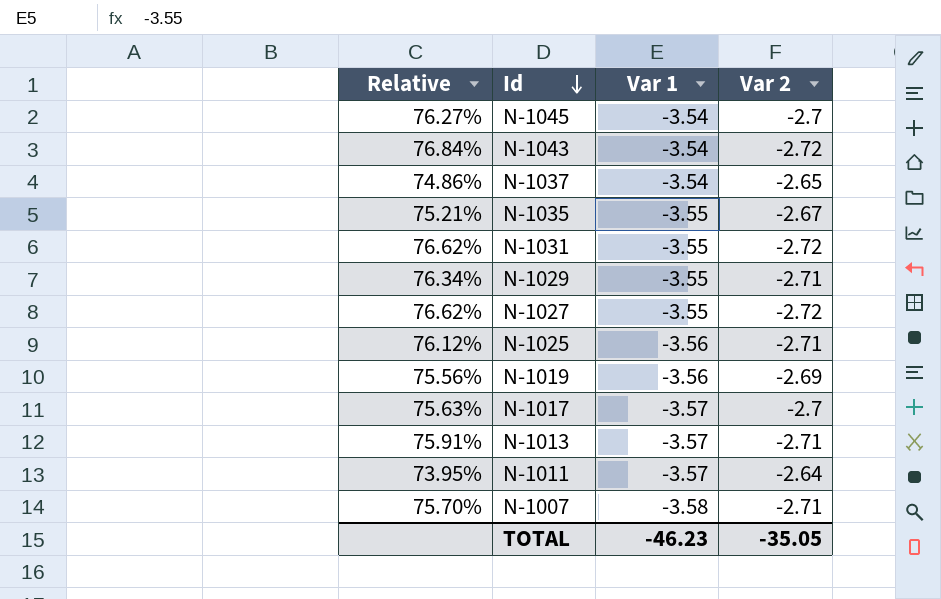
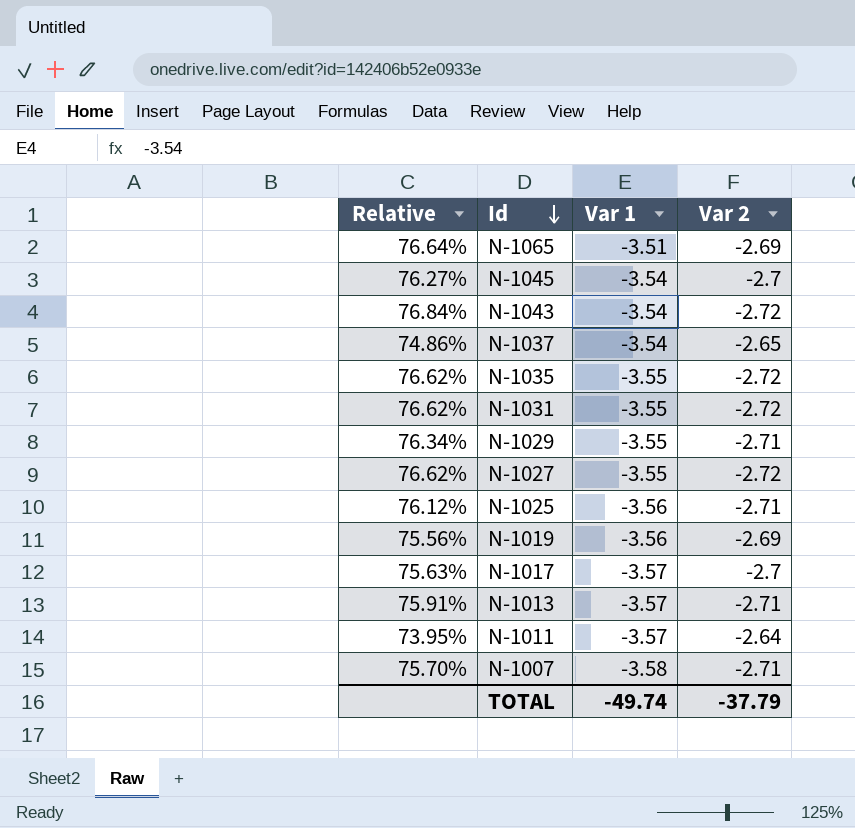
row N-1065: none -> 76.64% | -3.51 | -2.69
N-1035 | Relative: 75.21% -> 76.62%
N-1035 | Var 2: -2.67 -> -2.72
TOTAL | Var 1: -46.23 -> -49.74
TOTAL | Var 2: -35.05 -> -37.79

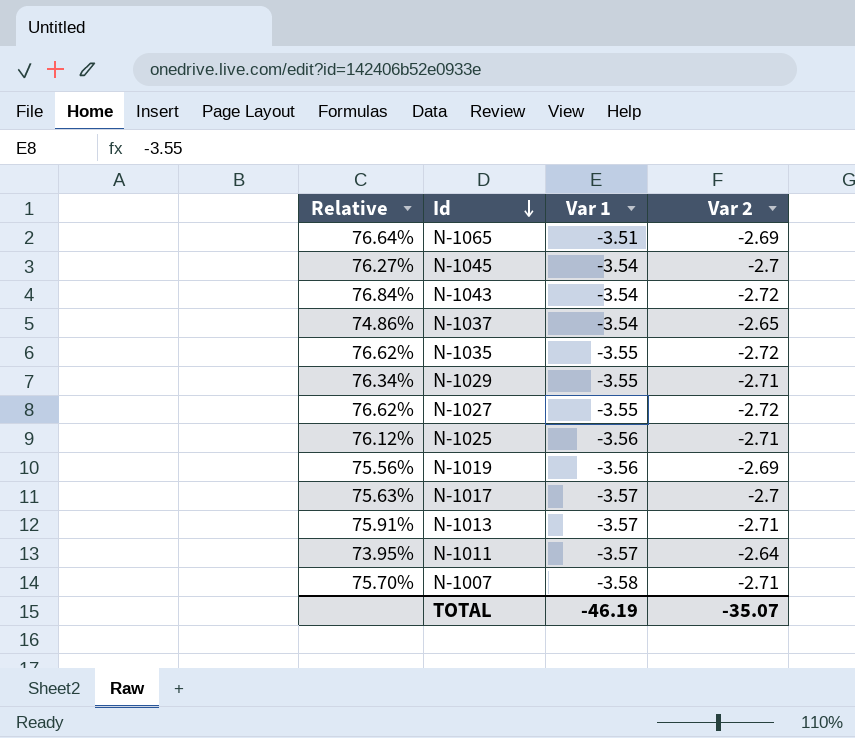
row N-1031: 76.62% | -3.55 | -2.72 -> none
TOTAL | Var 1: -49.74 -> -46.19
TOTAL | Var 2: -37.79 -> -35.07

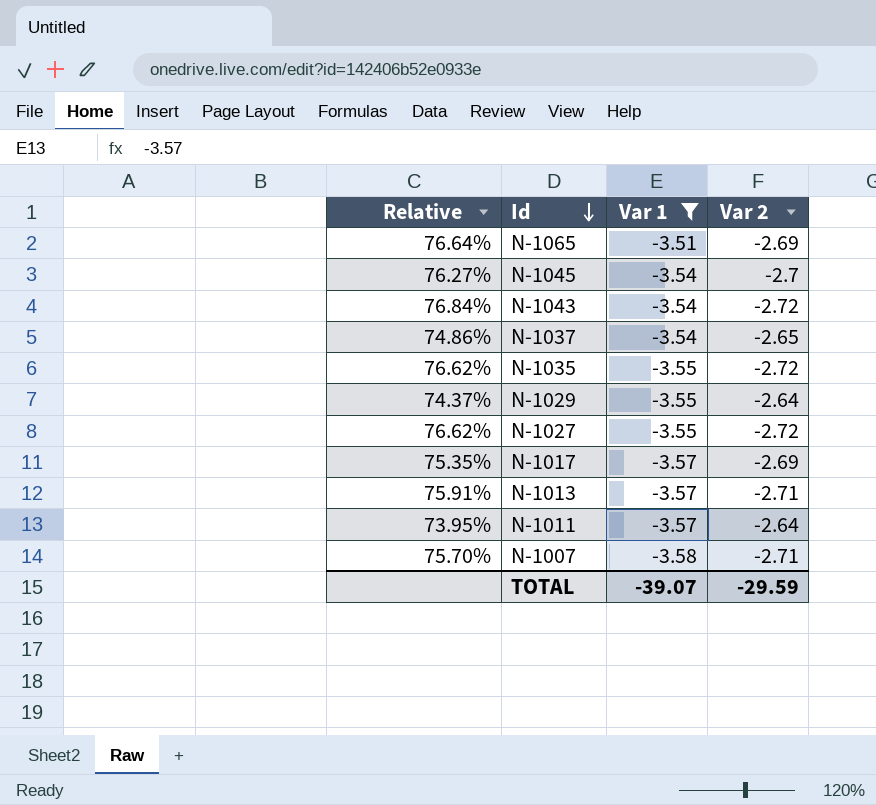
filter: none -> Var 1 != -3.56
N-1029 | Relative: 76.34% -> 74.37%
N-1029 | Var 2: -2.71 -> -2.64
N-1017 | Relative: 75.63% -> 75.35%
N-1017 | Var 2: -2.7 -> -2.69
TOTAL | Var 1: -46.19 -> -39.07
TOTAL | Var 2: -35.07 -> -29.59

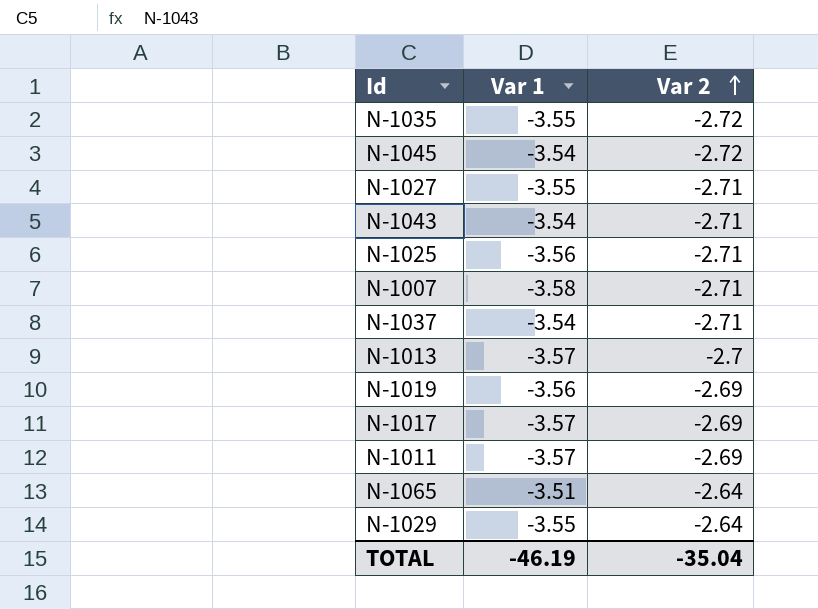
filter: Var 1 != -3.56 -> none
row order: Id descending -> Var 2 ascending
column Relative | formula: [Var 2] / [Var 1] -> none
N-1045 | Var 2: -2.7 -> -2.72
N-1027 | Var 2: -2.72 -> -2.71
N-1043 | Var 2: -2.72 -> -2.71
N-1037 | Var 2: -2.65 -> -2.71
N-1013 | Var 2: -2.71 -> -2.7
N-1011 | Var 2: -2.64 -> -2.69
N-1065 | Var 2: -2.69 -> -2.64
TOTAL | Var 1: -39.07 -> -46.19
TOTAL | Var 2: -29.59 -> -35.04

